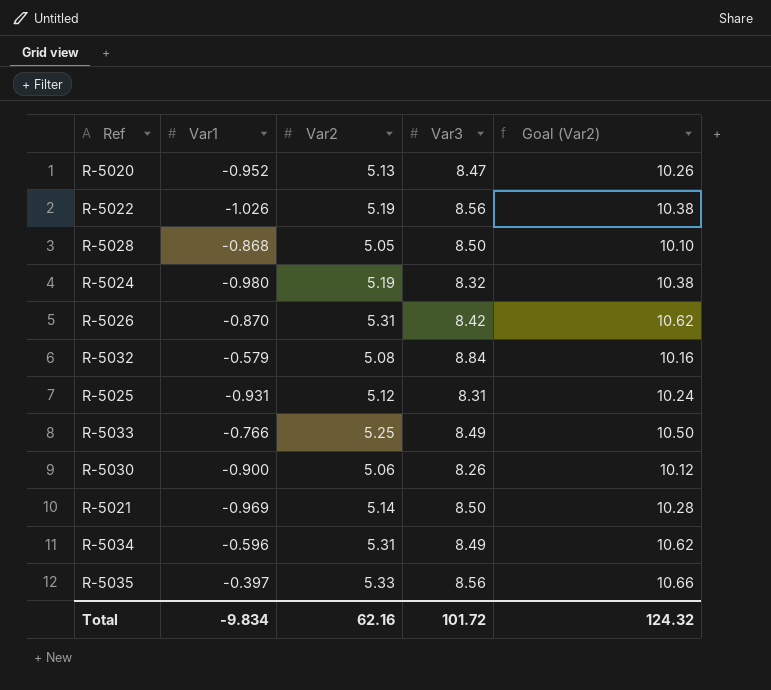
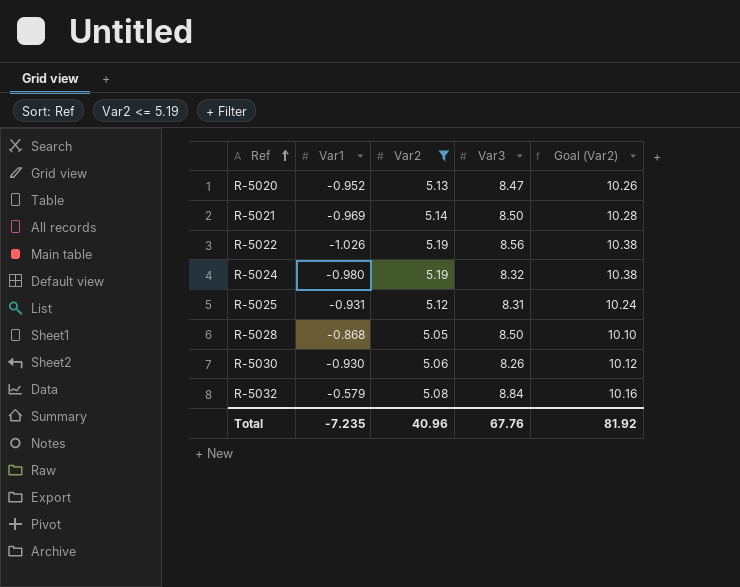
filter: none -> Var2 <= 5.19
row order: none -> Ref ascending
R-5030 | Var1: -0.900 -> -0.930
Total | Var1: -9.834 -> -7.235
Total | Var2: 62.16 -> 40.96
Total | Var3: 101.72 -> 67.76
Total | Goal (Var2): 124.32 -> 81.92

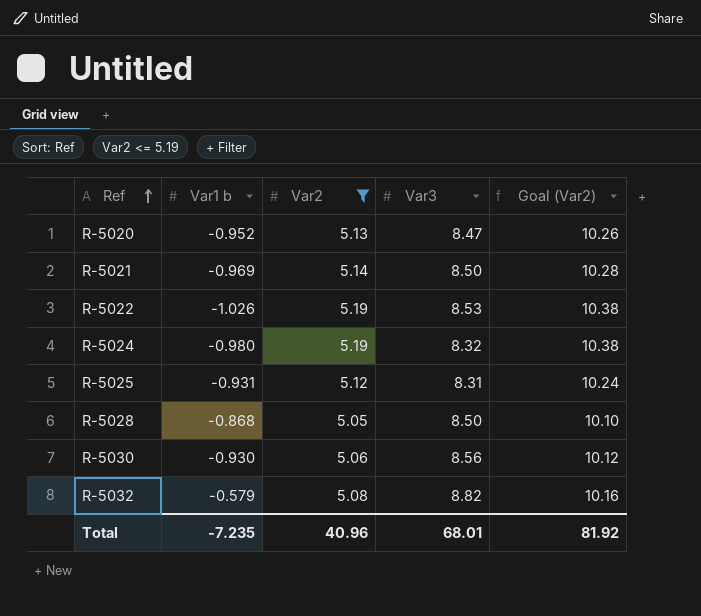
column name: Var1 -> Var1 b
R-5022 | Var3: 8.56 -> 8.53
R-5030 | Var3: 8.26 -> 8.56
R-5032 | Var3: 8.84 -> 8.82
Total | Var3: 67.76 -> 68.01

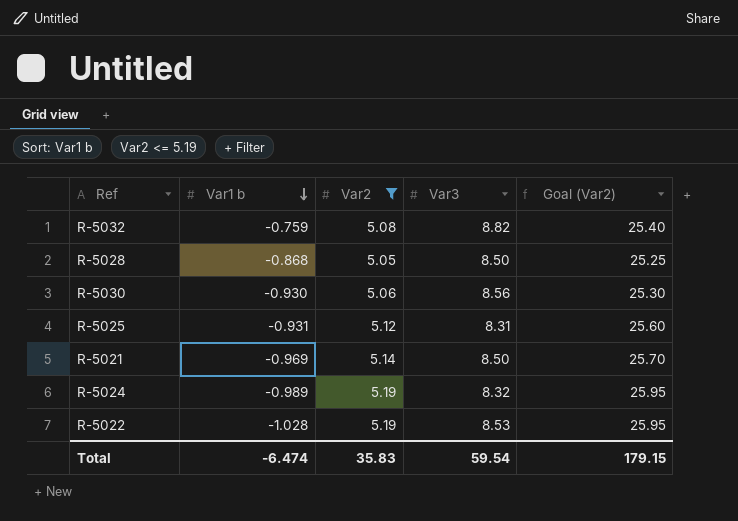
row order: Ref ascending -> Var1 b descending
column Goal (Var2) | formula: [Var2] * 2 -> [Var2] * 5
row R-5020: -0.952 | 5.13 | 8.47 | 10.26 -> none
R-5032 | Var1 b: -0.579 -> -0.759
R-5024 | Var1 b: -0.980 -> -0.989
R-5022 | Var1 b: -1.026 -> -1.028
Total | Var1 b: -7.235 -> -6.474
Total | Var2: 40.96 -> 35.83
Total | Var3: 68.01 -> 59.54
Total | Goal (Var2): 81.92 -> 179.15

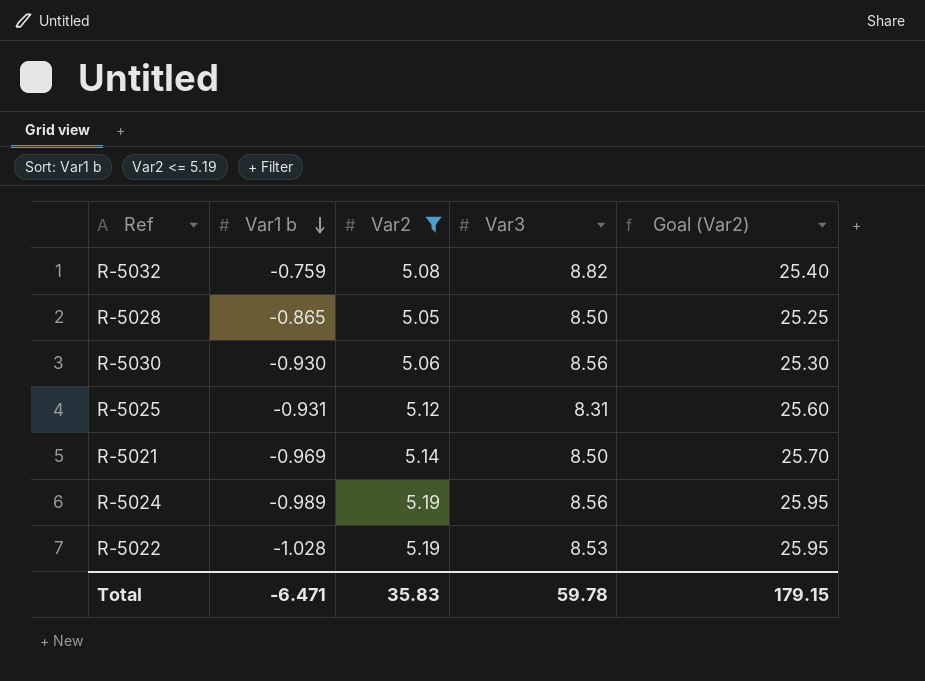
R-5028 | Var1 b: -0.868 -> -0.865
R-5024 | Var3: 8.32 -> 8.56
Total | Var1 b: -6.474 -> -6.471
Total | Var3: 59.54 -> 59.78

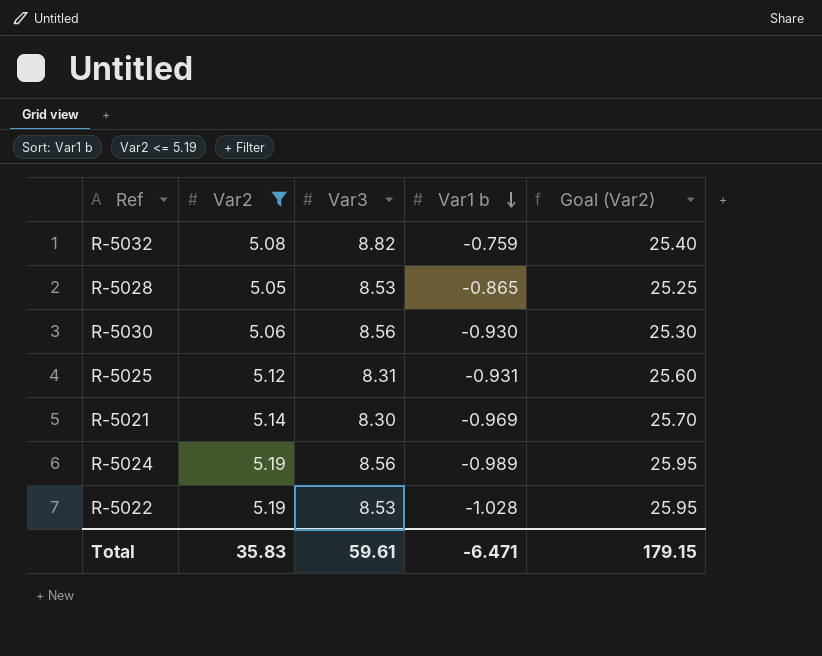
column Var1 b | position: 2 -> 4
R-5028 | Var3: 8.50 -> 8.53
R-5021 | Var3: 8.50 -> 8.30
Total | Var3: 59.78 -> 59.61

